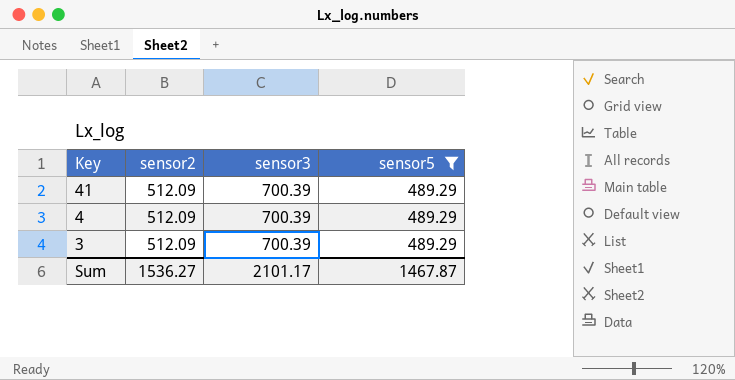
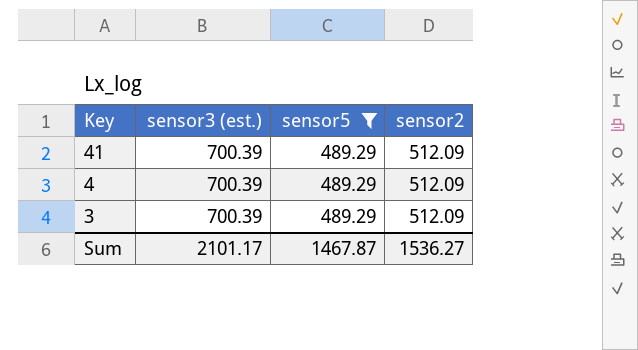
column name: sensor3 -> sensor3 (est.)
column sensor2 | position: 2 -> 4

